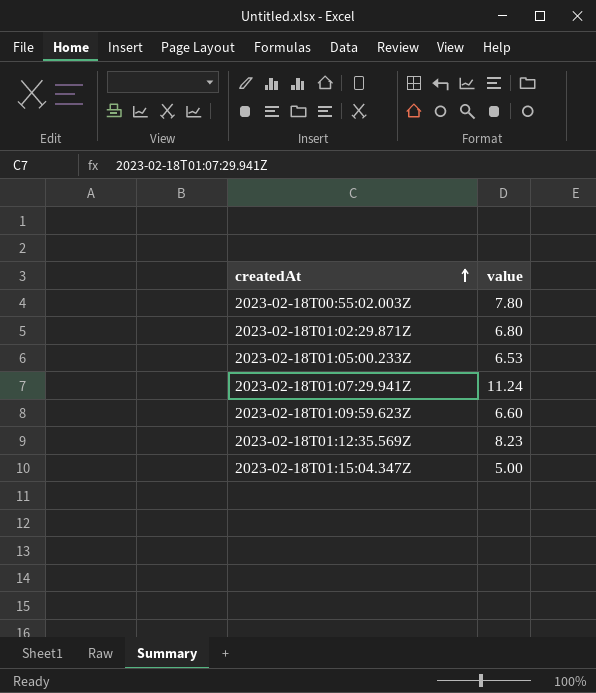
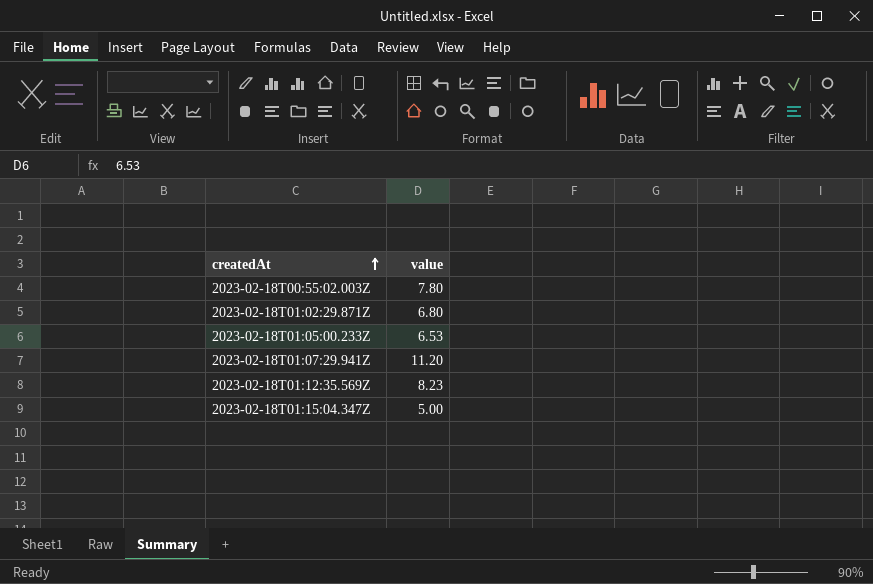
row 2023-02-18T01:09:59.623Z: 6.60 -> none
2023-02-18T01:07:29.941Z | value: 11.24 -> 11.20

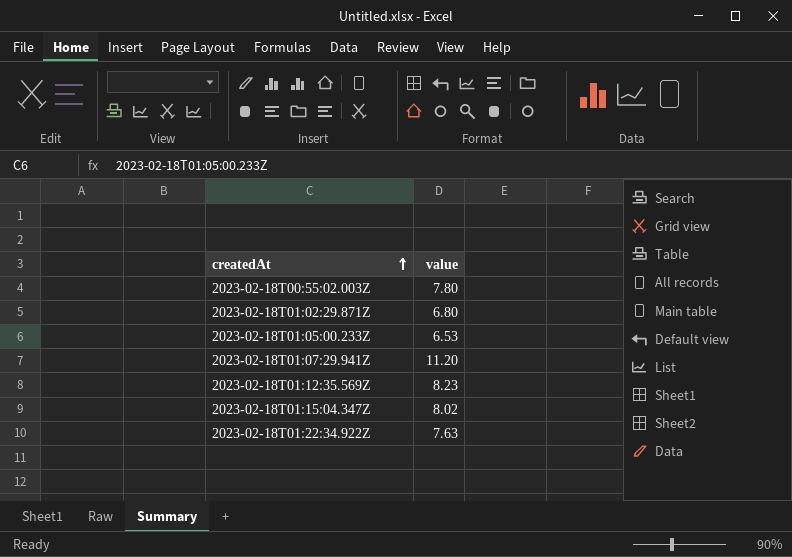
2023-02-18T01:15:04.347Z | value: 5.00 -> 8.02
row 2023-02-18T01:22:34.922Z: none -> 7.63

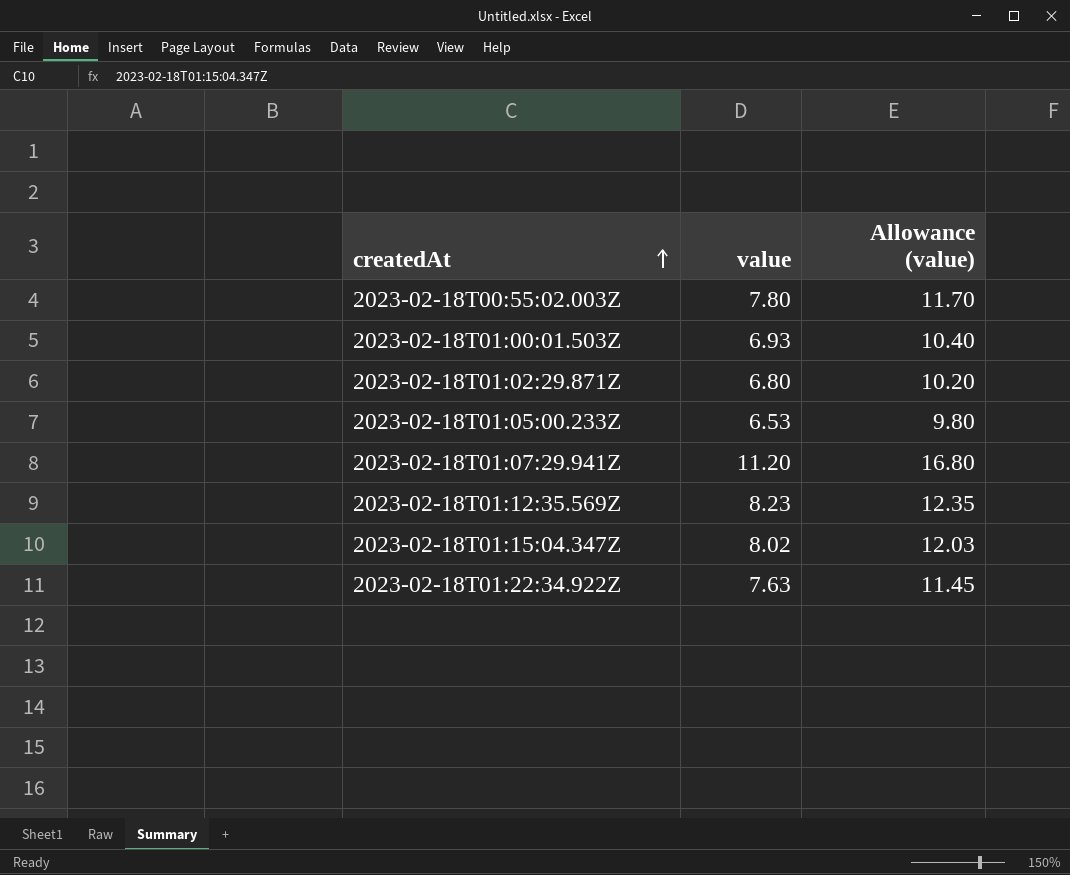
column Allowance (value) | formula: none -> [value] * 1.5
row 2023-02-18T01:00:01.503Z: none -> 6.93 | 10.40

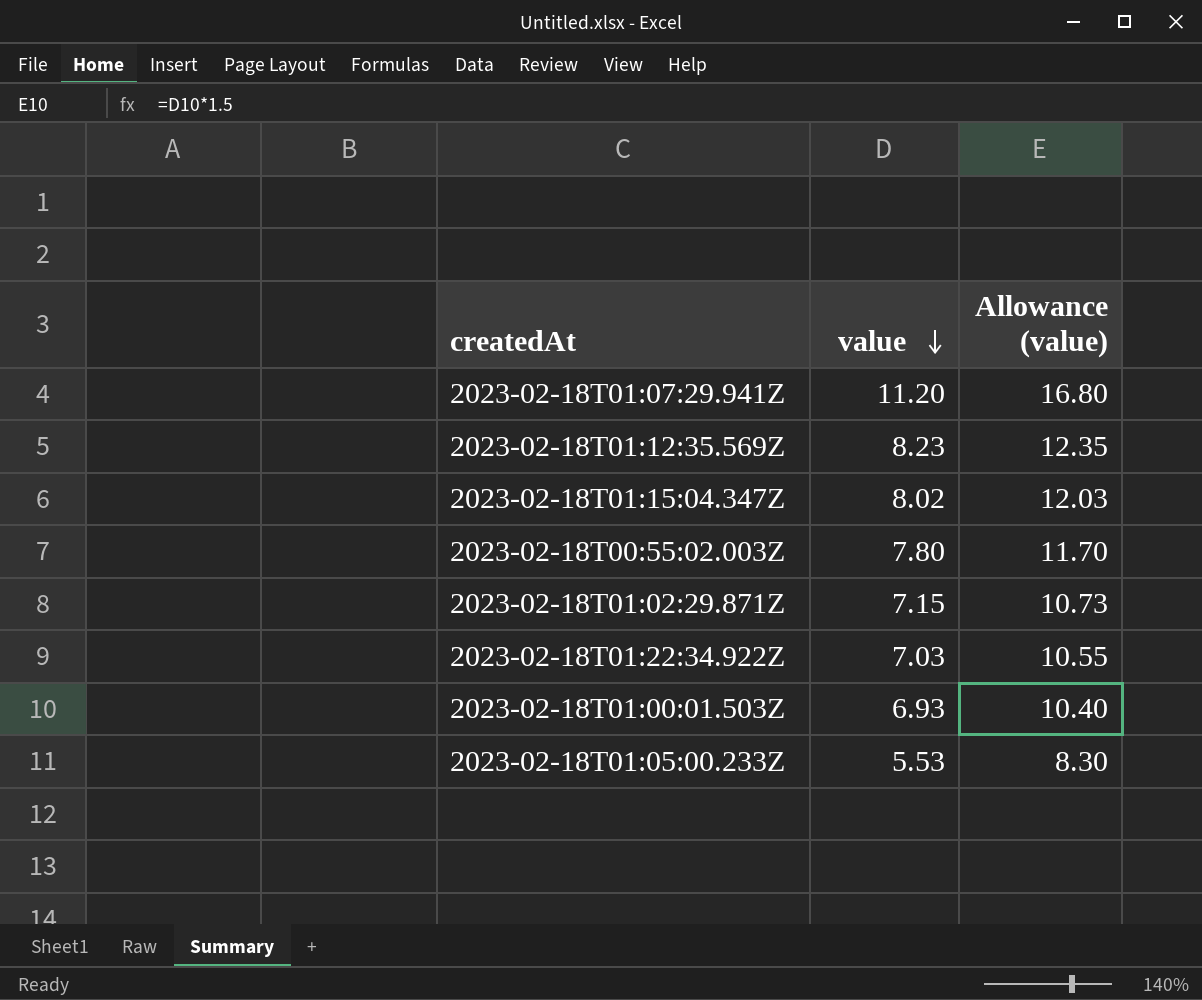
row order: createdAt ascending -> value descending
2023-02-18T01:02:29.871Z | value: 6.80 -> 7.15
2023-02-18T01:02:29.871Z | Allowance (value): 10.20 -> 10.73
2023-02-18T01:22:34.922Z | value: 7.63 -> 7.03
2023-02-18T01:22:34.922Z | Allowance (value): 11.45 -> 10.55
2023-02-18T01:05:00.233Z | value: 6.53 -> 5.53
2023-02-18T01:05:00.233Z | Allowance (value): 9.80 -> 8.30

